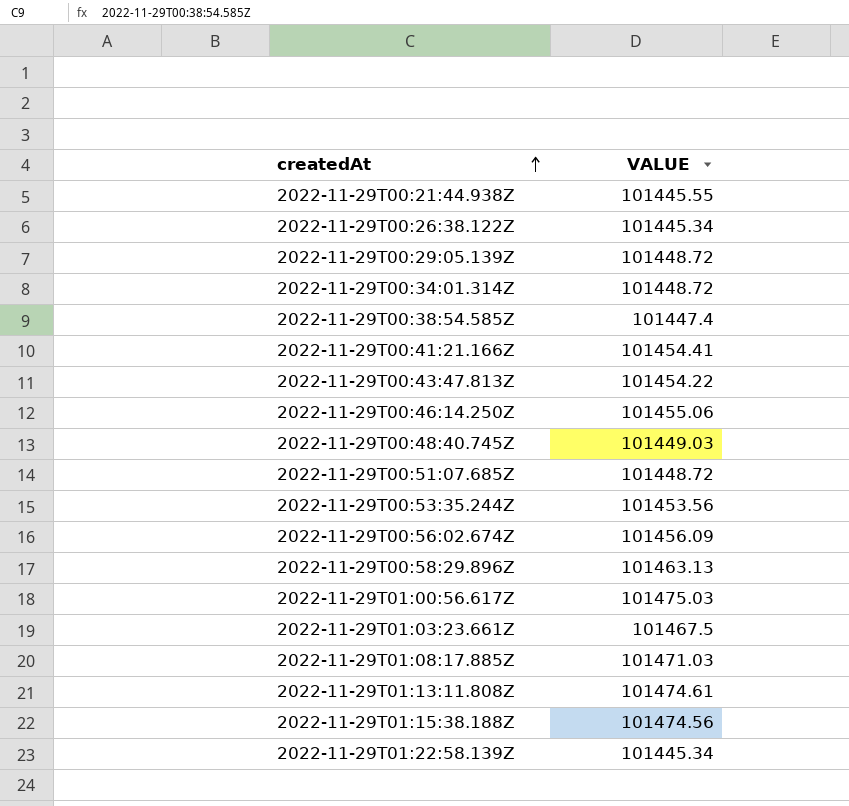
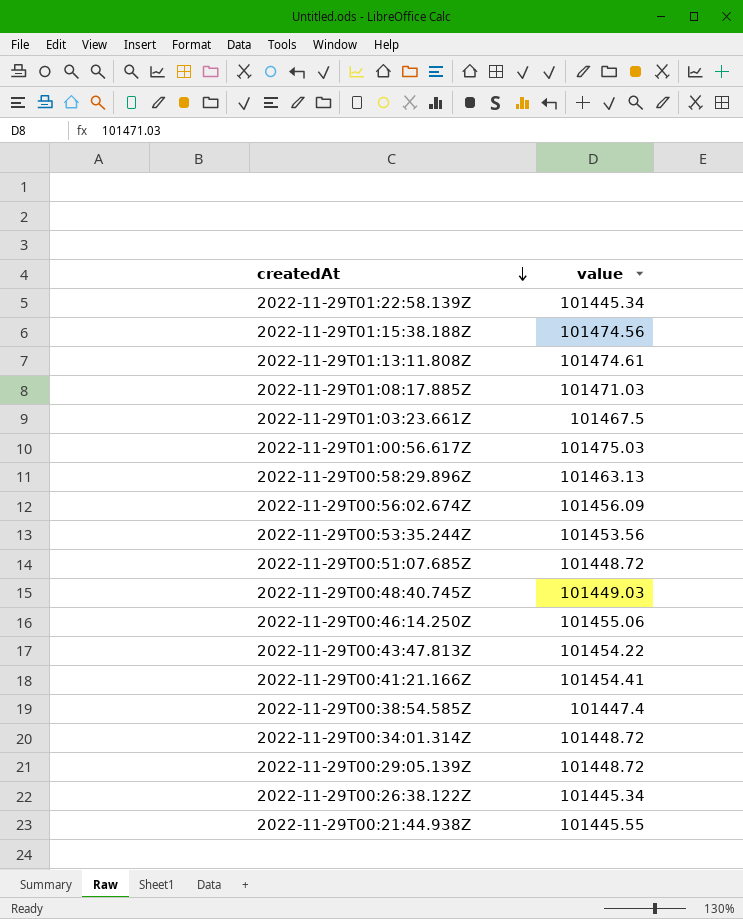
row order: createdAt ascending -> createdAt descending
column name: VALUE -> value

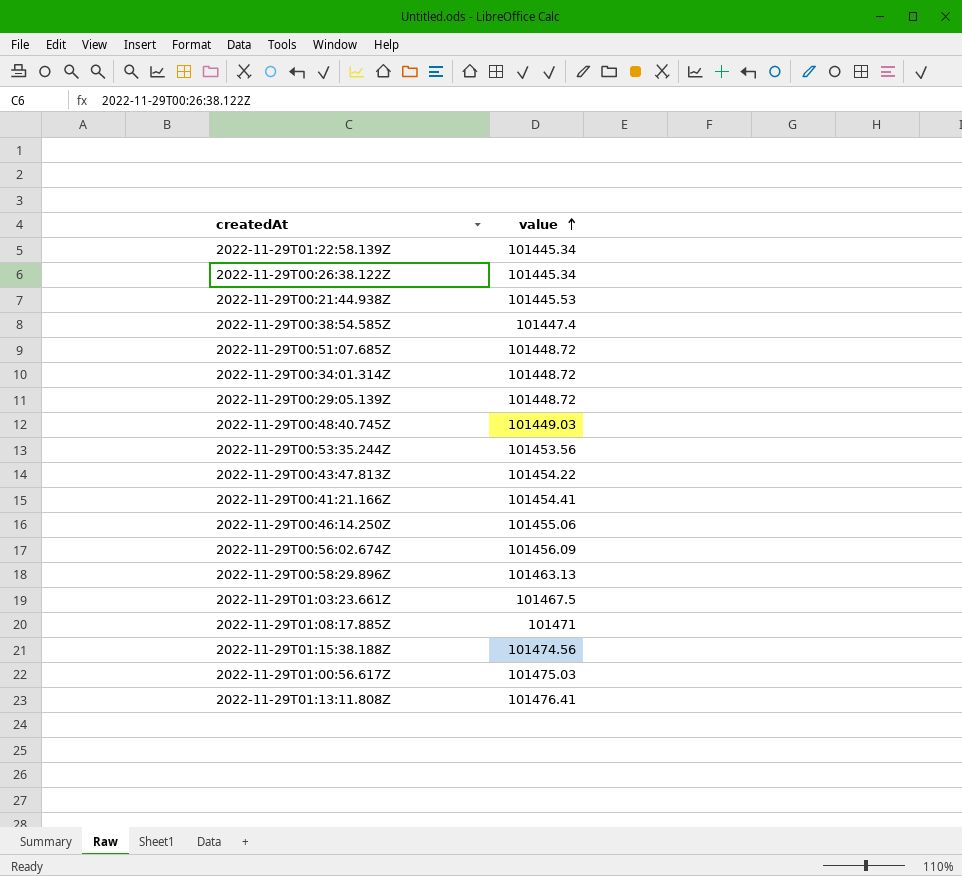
row order: createdAt descending -> value ascending
2022-11-29T00:21:44.938Z | value: 101445.55 -> 101445.53
2022-11-29T01:08:17.885Z | value: 101471.03 -> 101471
2022-11-29T01:13:11.808Z | value: 101474.61 -> 101476.41

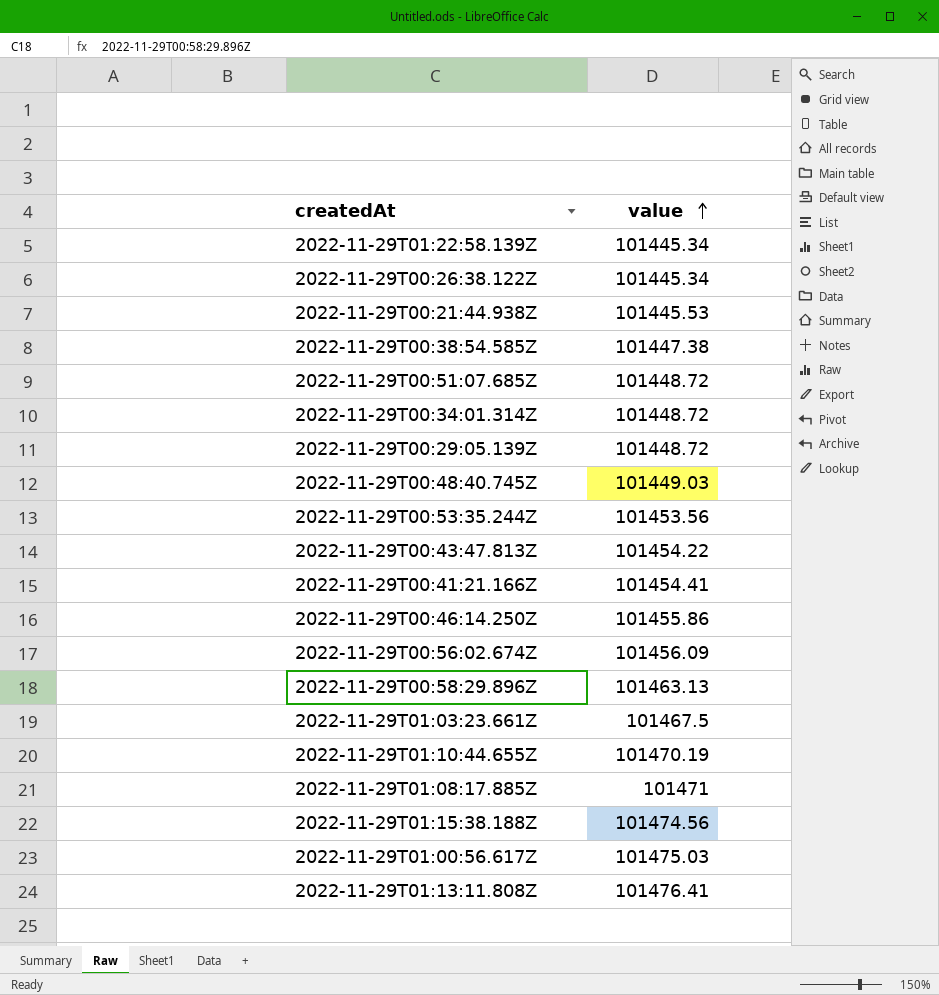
2022-11-29T00:38:54.585Z | value: 101447.4 -> 101447.38
2022-11-29T00:46:14.250Z | value: 101455.06 -> 101455.86
row 2022-11-29T01:10:44.655Z: none -> 101470.19

